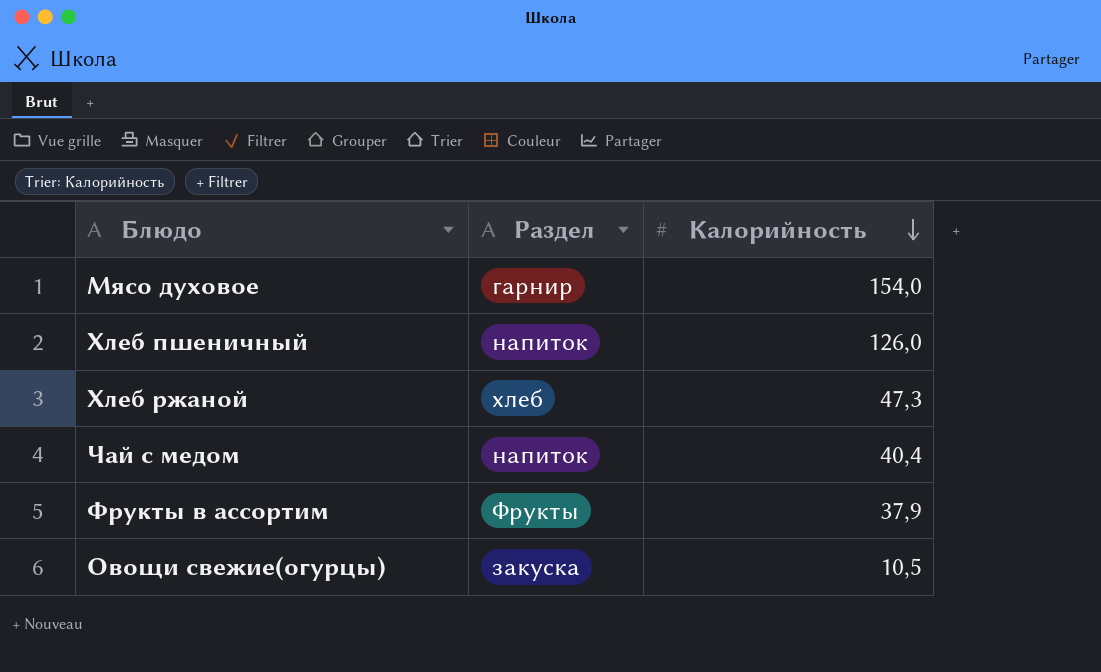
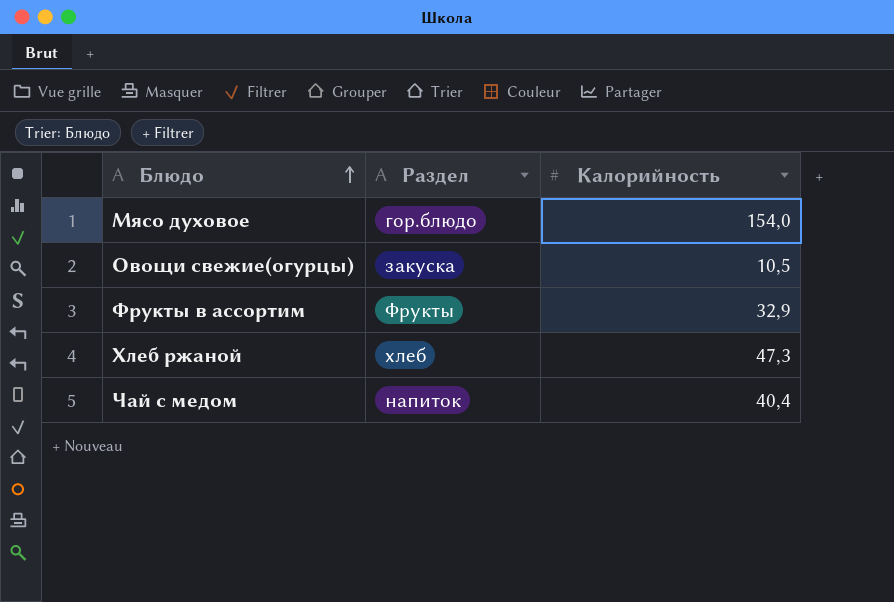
row order: Калорийность descending -> Блюдо ascending
row Хлеб пшеничный: напиток | 126,0 -> none
Мясо духовое | Раздел: гарнир -> гор.блюдо
Фрукты в ассортим | Калорийность: 37,9 -> 32,9

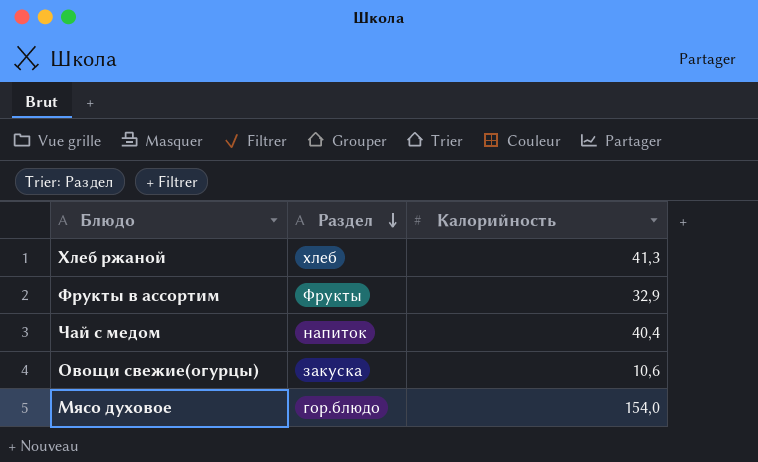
row order: Блюдо ascending -> Раздел descending
Хлеб ржаной | Калорийность: 47,3 -> 41,3
Овощи свежие(огурцы) | Калорийность: 10,5 -> 10,6

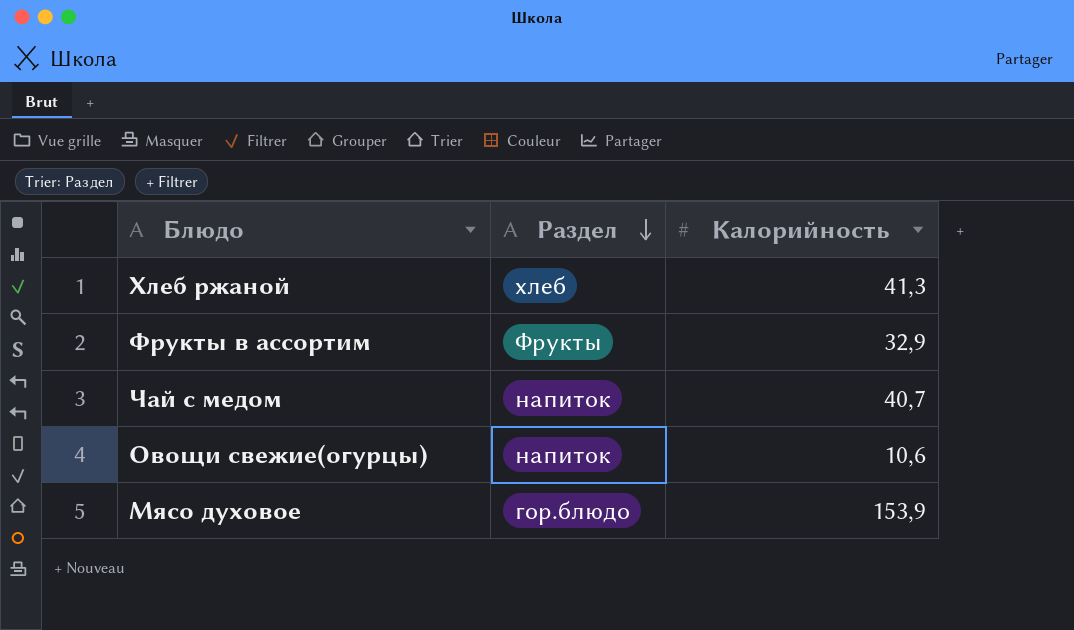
Чай с медом | Калорийность: 40,4 -> 40,7
Овощи свежие(огурцы) | Раздел: закуска -> напиток
Мясо духовое | Калорийность: 154,0 -> 153,9

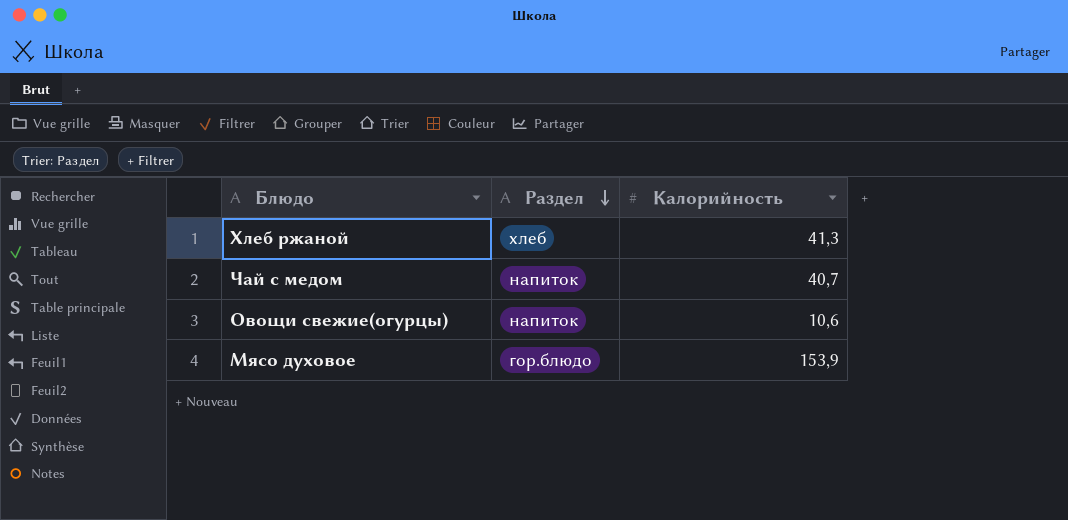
row Фрукты в ассортим: Фрукты | 32,9 -> none

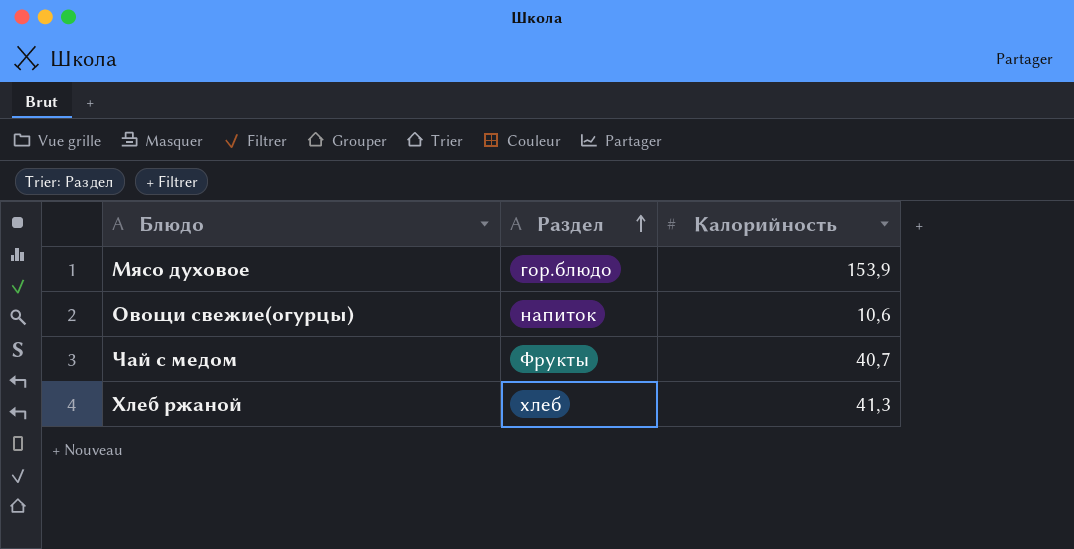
row order: Раздел descending -> Раздел ascending
Чай с медом | Раздел: напиток -> Фрукты

